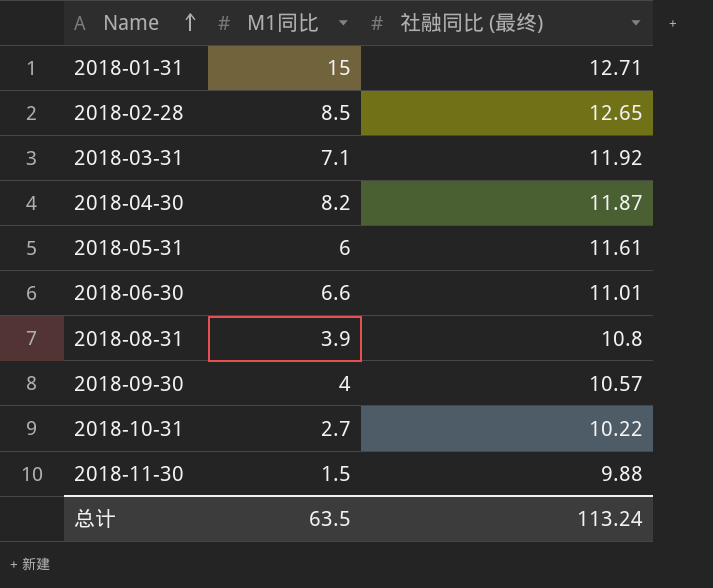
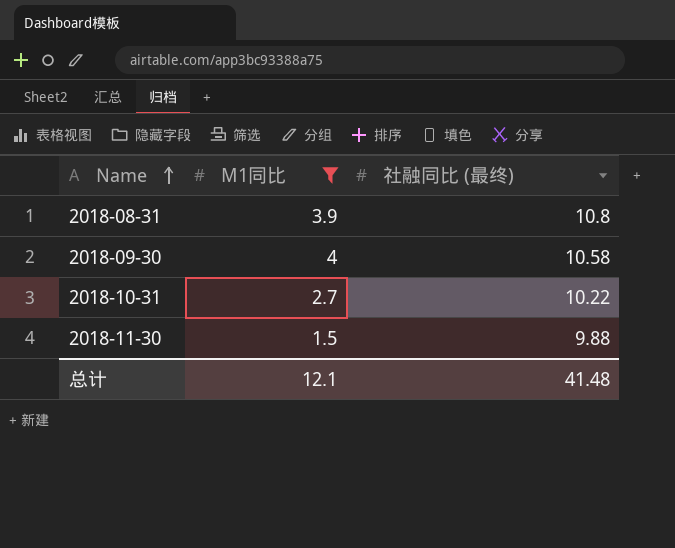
filter: none -> M1同比 <= 4
2018-09-30 | 社融同比 (最终): 10.57 -> 10.58
总计 | M1同比: 63.5 -> 12.1
总计 | 社融同比 (最终): 113.24 -> 41.48

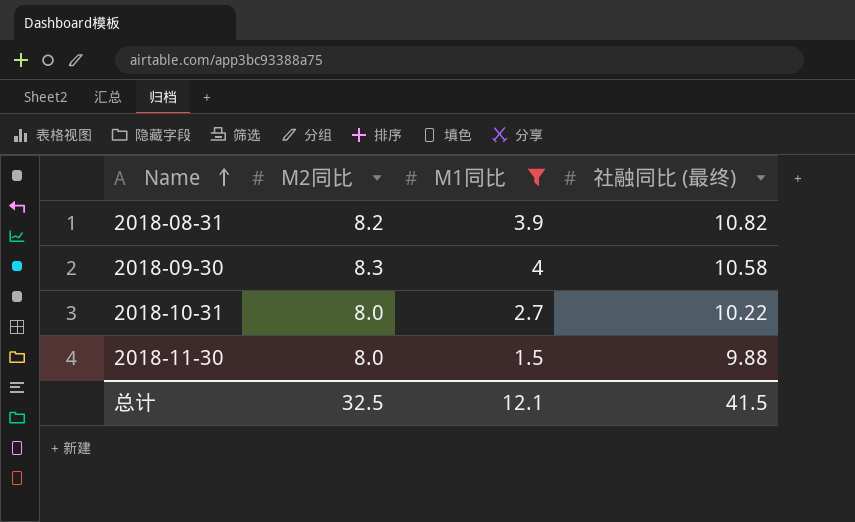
column M2同比 | position: none -> 2
2018-08-31 | 社融同比 (最终): 10.8 -> 10.82
总计 | 社融同比 (最终): 41.48 -> 41.5

